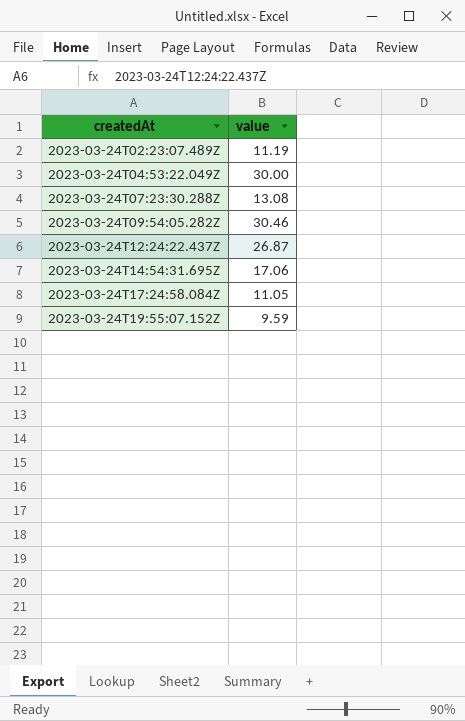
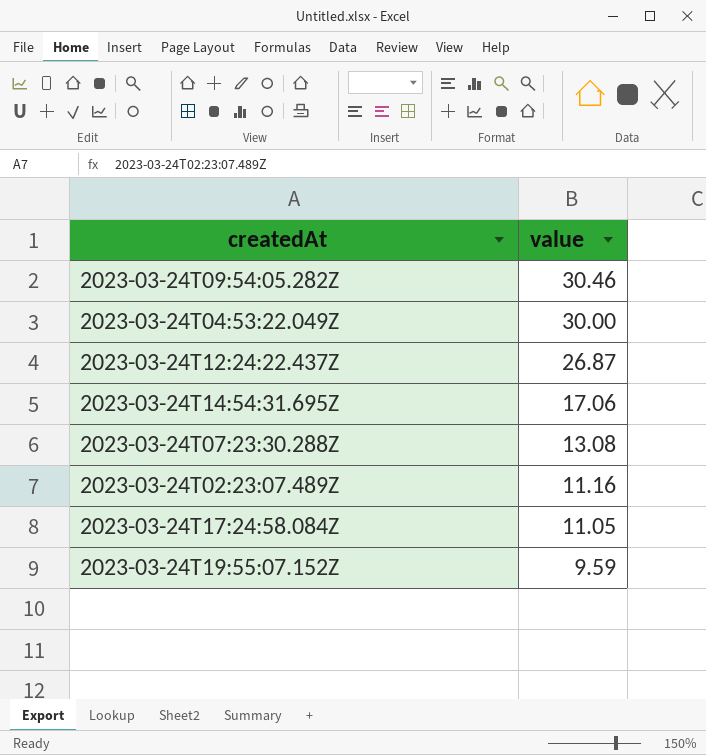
row order: createdAt ascending -> value descending
2023-03-24T02:23:07.489Z | value: 11.19 -> 11.16

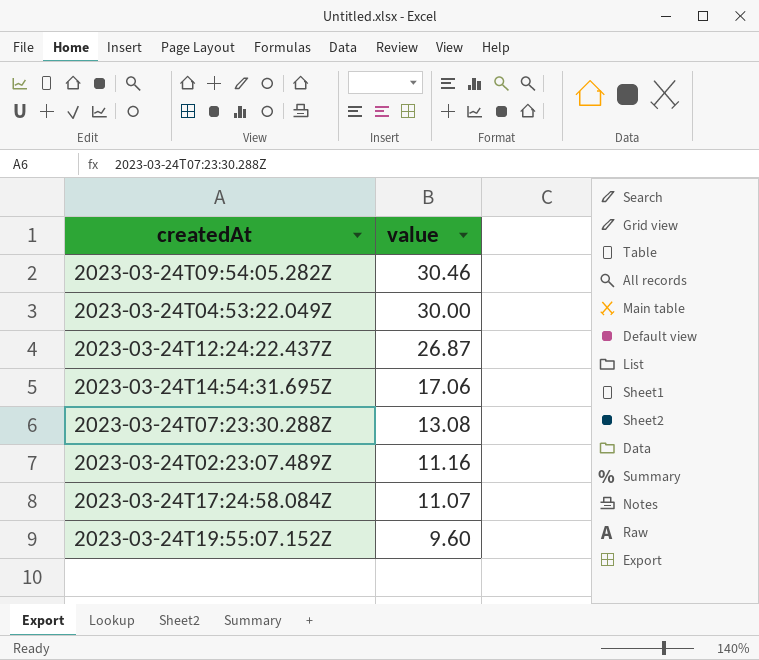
2023-03-24T17:24:58.084Z | value: 11.05 -> 11.07
2023-03-24T19:55:07.152Z | value: 9.59 -> 9.60

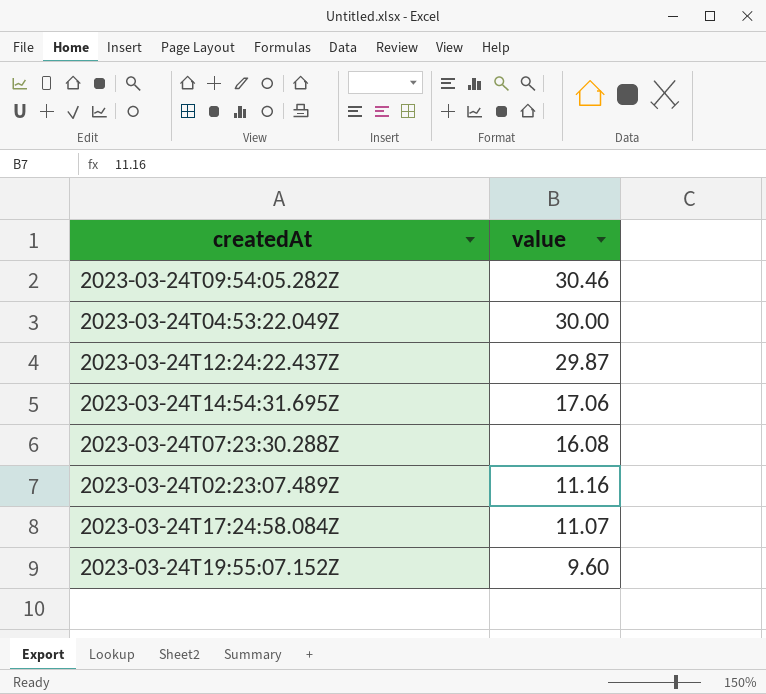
2023-03-24T12:24:22.437Z | value: 26.87 -> 29.87
2023-03-24T07:23:30.288Z | value: 13.08 -> 16.08

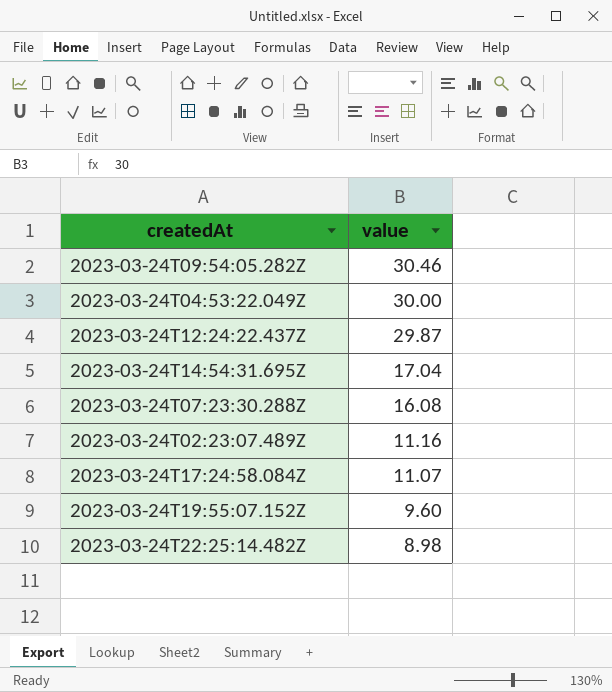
2023-03-24T14:54:31.695Z | value: 17.06 -> 17.04
row 2023-03-24T22:25:14.482Z: none -> 8.98

